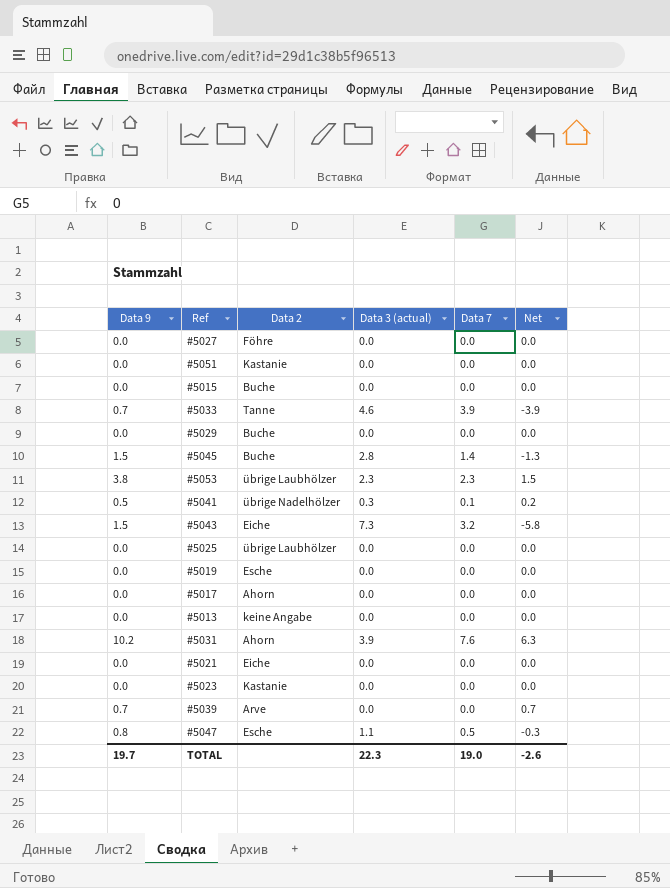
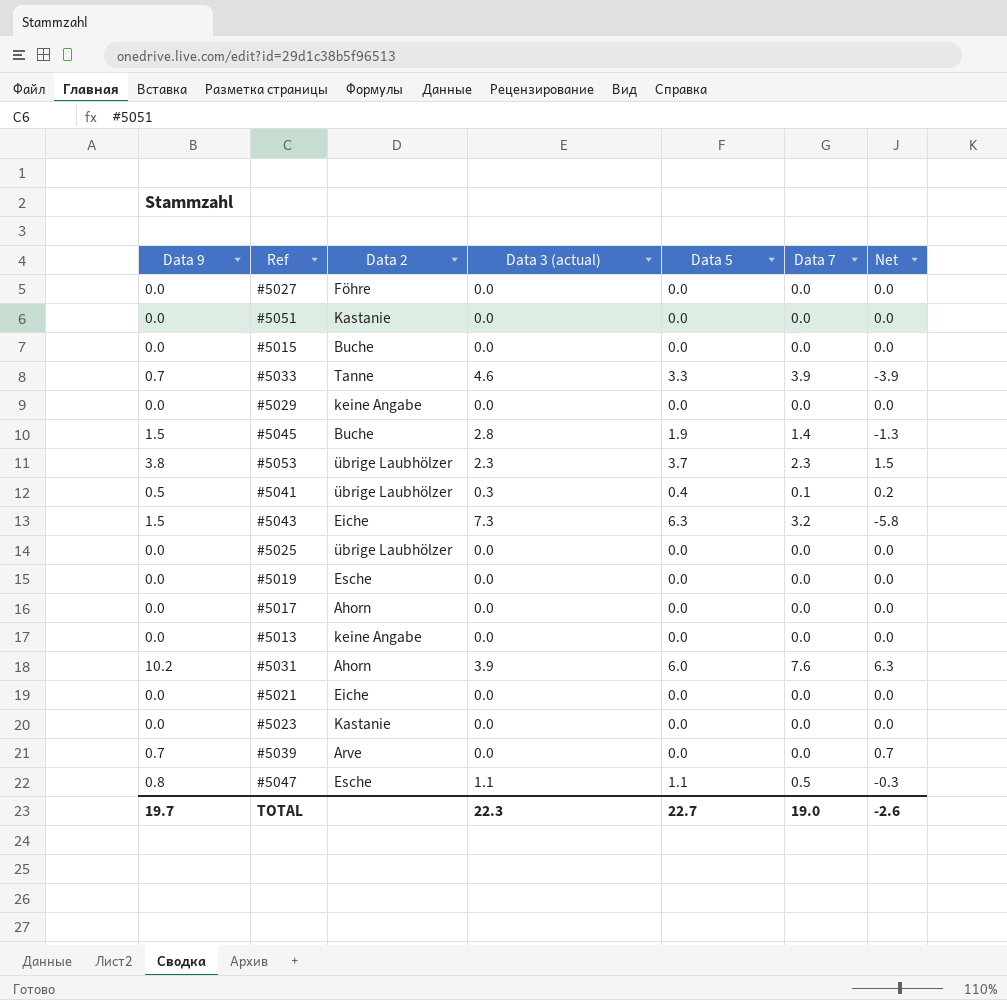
column Data 5 | position: none -> 5
#5029 | Data 2: Buche -> keine Angabe
#5041 | Data 2: übrige Nadelhölzer -> übrige Laubhölzer

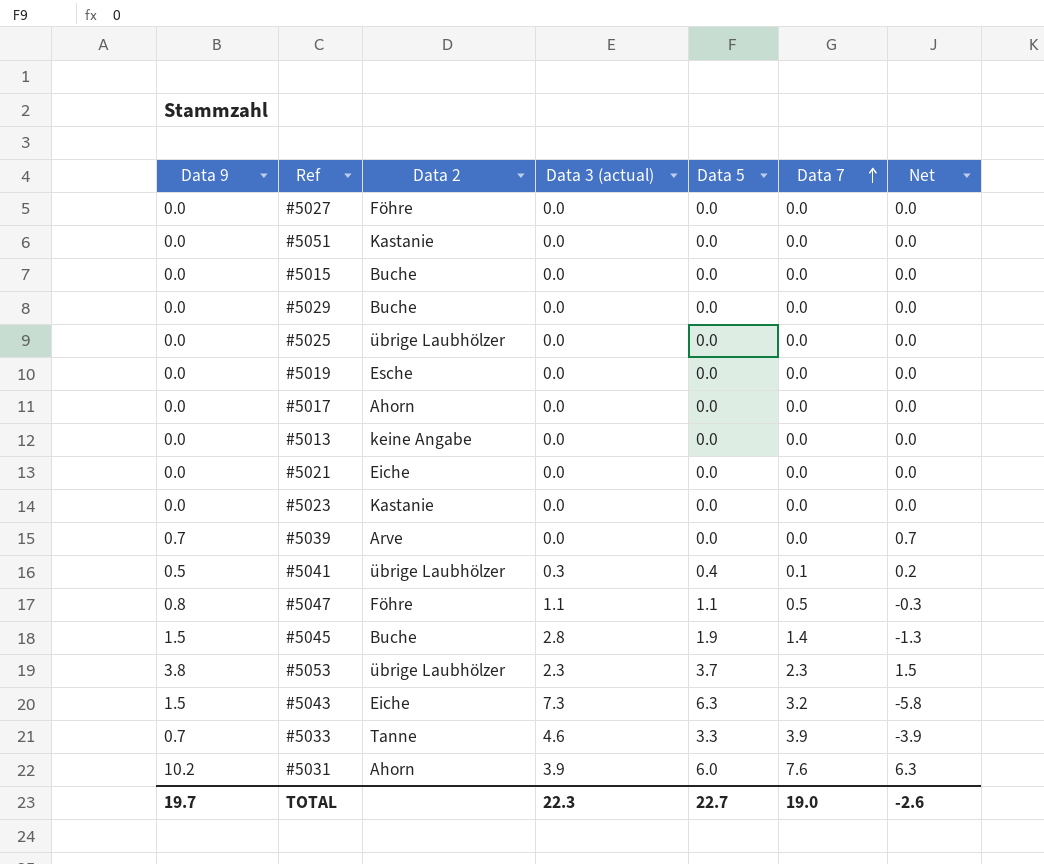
row order: none -> Data 7 ascending
#5029 | Data 2: keine Angabe -> Buche
#5047 | Data 2: Esche -> Föhre

